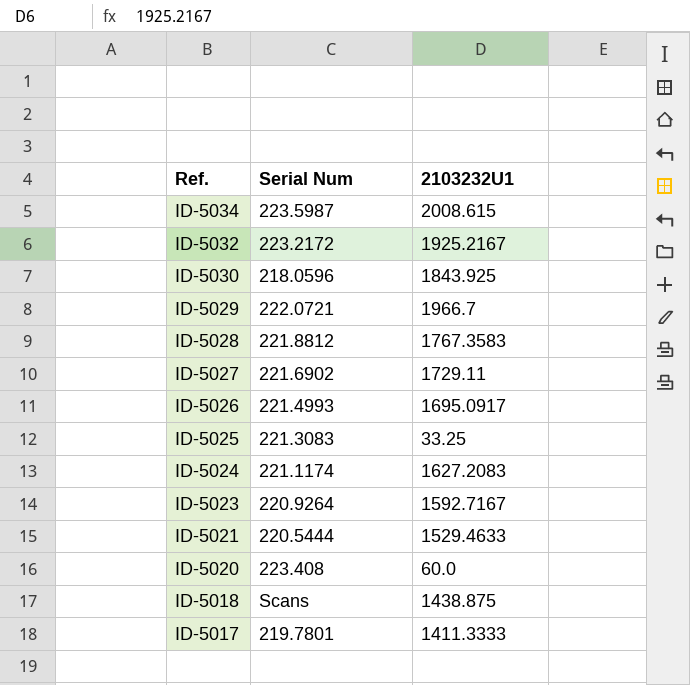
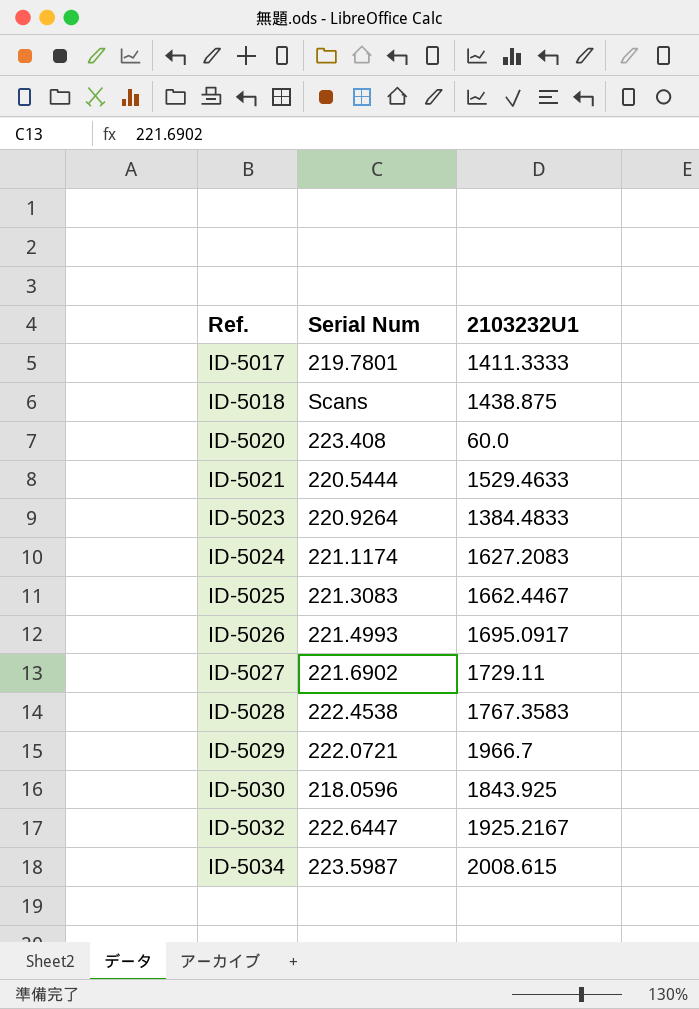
row order: Ref. descending -> Ref. ascending
ID-5023 | 2103232U1: 1592.7167 -> 1384.4833
ID-5025 | 2103232U1: 33.25 -> 1662.4467
ID-5028 | Serial Num: 221.8812 -> 222.4538
ID-5032 | Serial Num: 223.2172 -> 222.6447

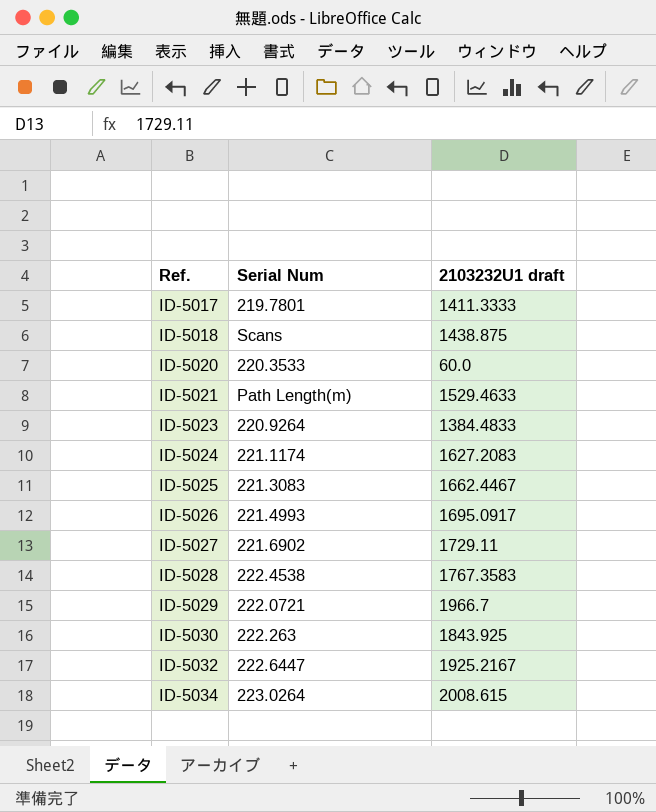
column name: 2103232U1 -> 2103232U1 draft
ID-5020 | Serial Num: 223.408 -> 220.3533
ID-5021 | Serial Num: 220.5444 -> Path Length(m)
ID-5030 | Serial Num: 218.0596 -> 222.263
ID-5034 | Serial Num: 223.5987 -> 223.0264

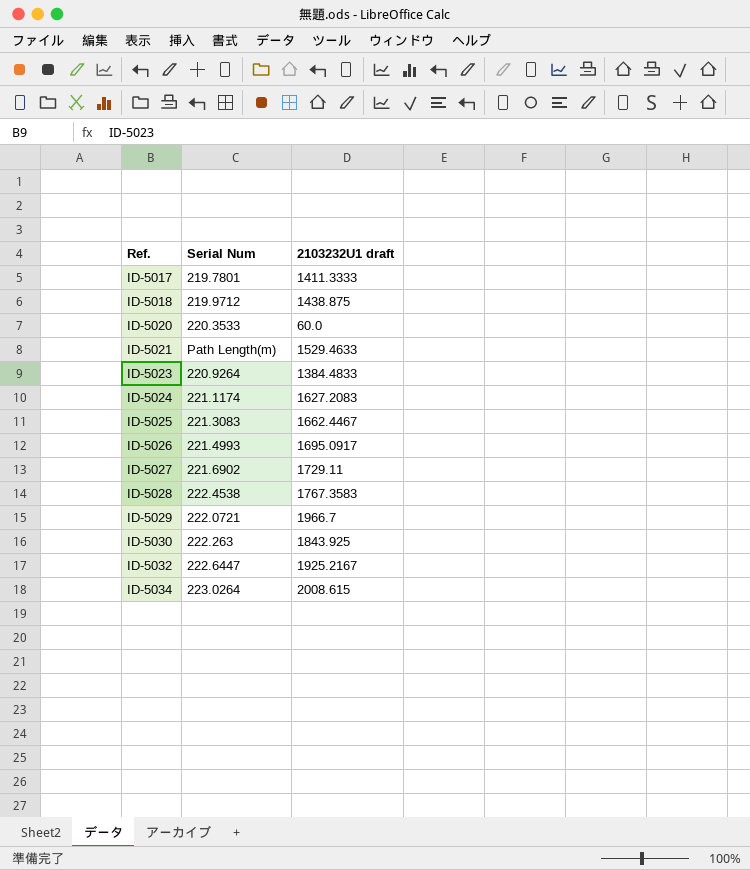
ID-5018 | Serial Num: Scans -> 219.9712

